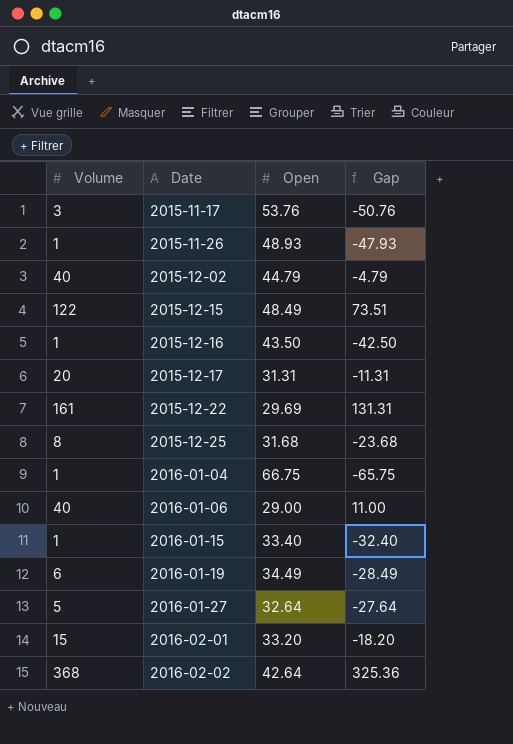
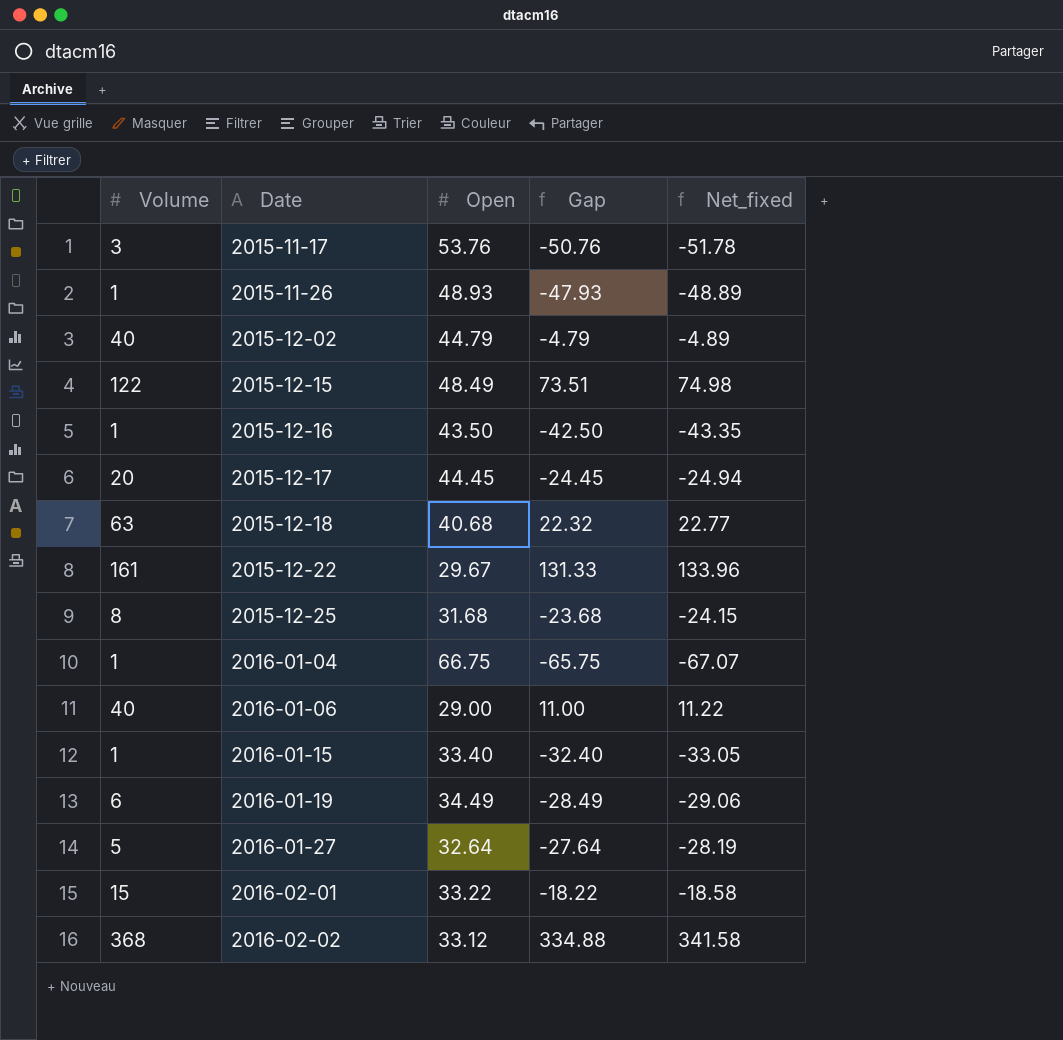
column Net_fixed | formula: none -> [Gap] * 1.02
2015-12-17 | Open: 31.31 -> 44.45
2015-12-17 | Gap: -11.31 -> -24.45
row 2015-12-18: none -> 63 | 40.68 | 22.32 | 22.77
2015-12-22 | Open: 29.69 -> 29.67
2015-12-22 | Gap: 131.31 -> 131.33
2016-02-01 | Open: 33.20 -> 33.22
2016-02-01 | Gap: -18.20 -> -18.22
2016-02-02 | Open: 42.64 -> 33.12
2016-02-02 | Gap: 325.36 -> 334.88

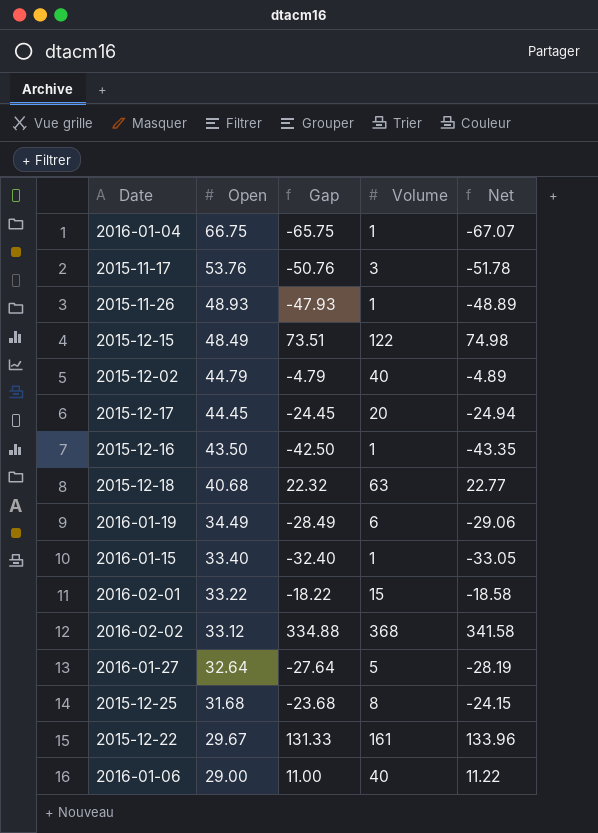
row order: Date ascending -> Open descending
column Volume | position: 1 -> 4
column name: Net_fixed -> Net

